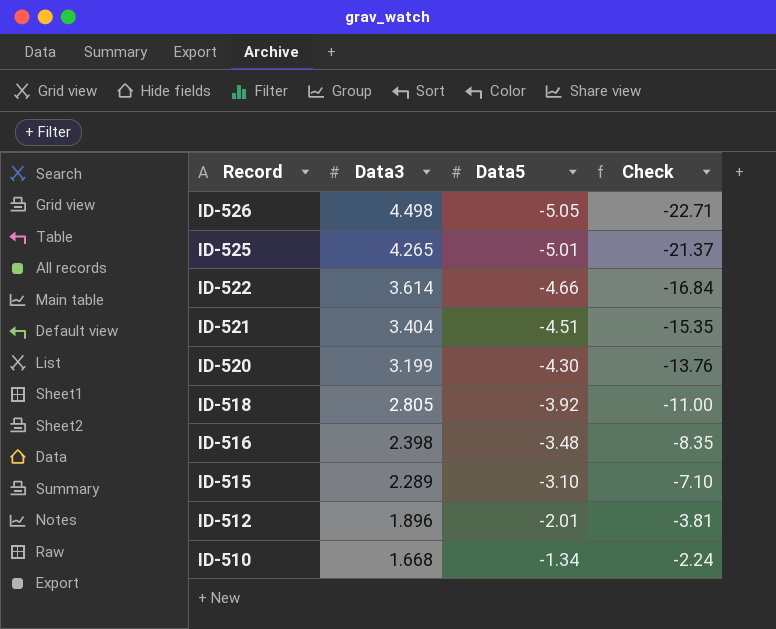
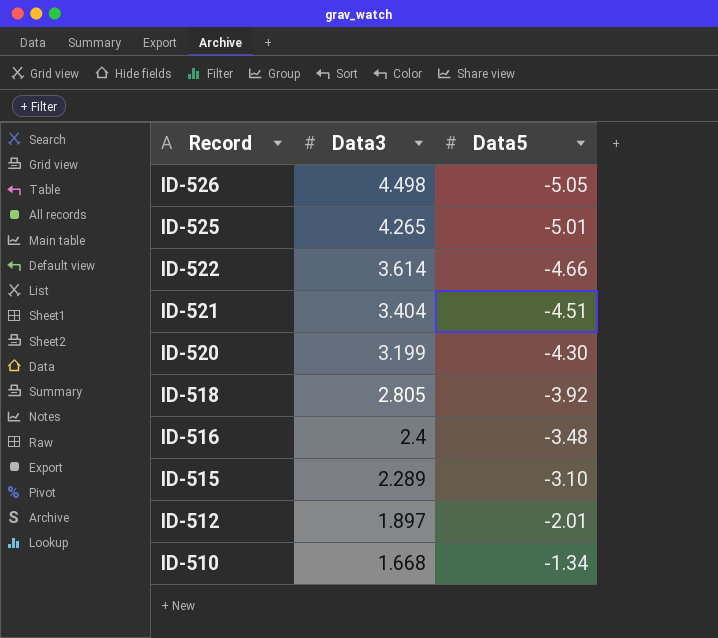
column Check | formula: [Data3] * [Data5] -> none
ID-516 | Data3: 2.398 -> 2.4
ID-512 | Data3: 1.896 -> 1.897

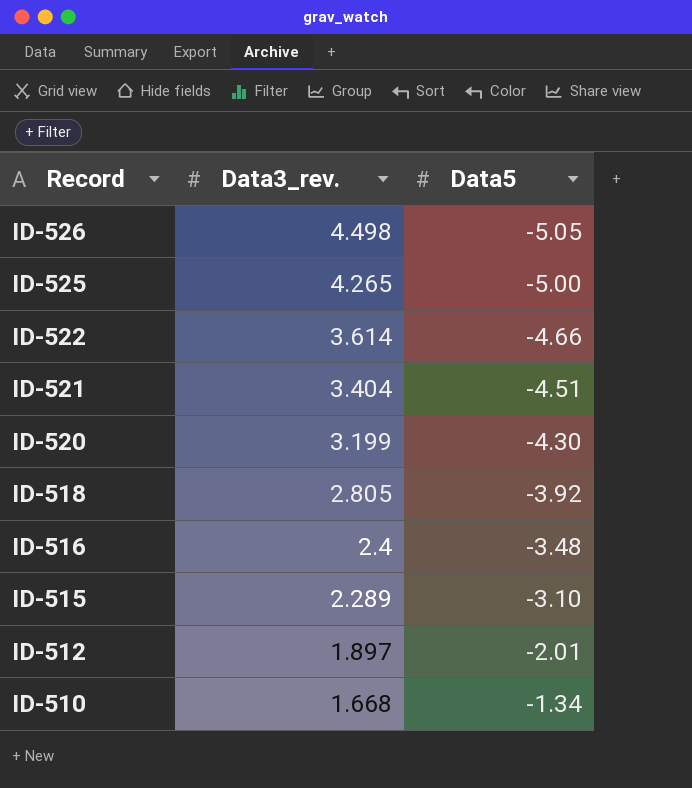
column name: Data3 -> Data3_rev.
ID-525 | Data5: -5.01 -> -5.00

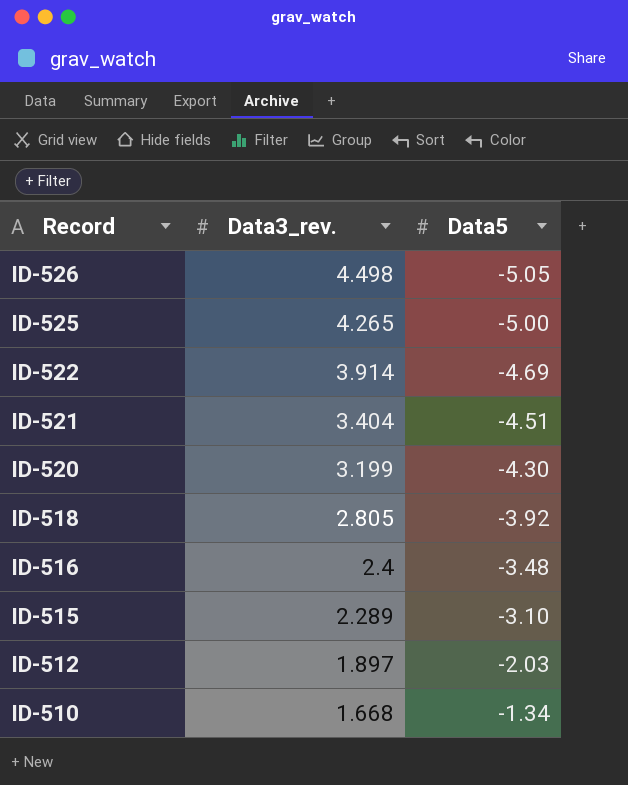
ID-522 | Data3_rev.: 3.614 -> 3.914
ID-522 | Data5: -4.66 -> -4.69
ID-512 | Data5: -2.01 -> -2.03

